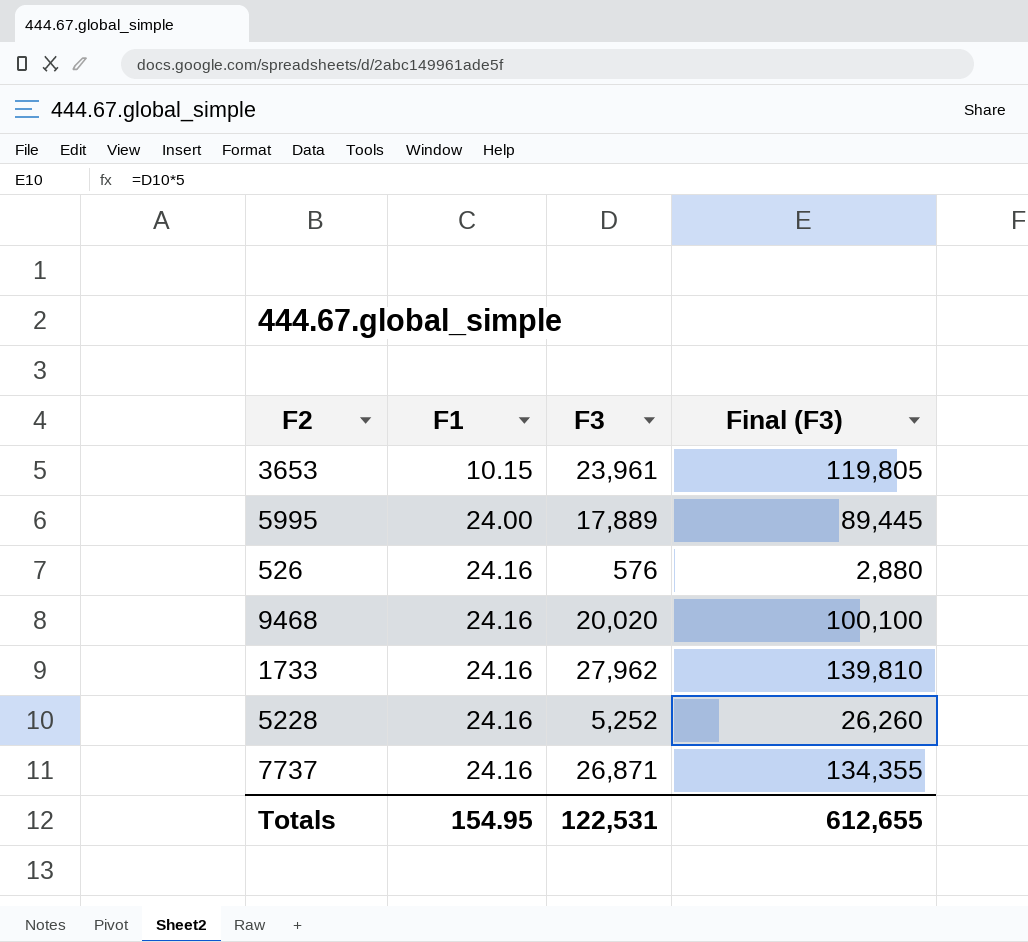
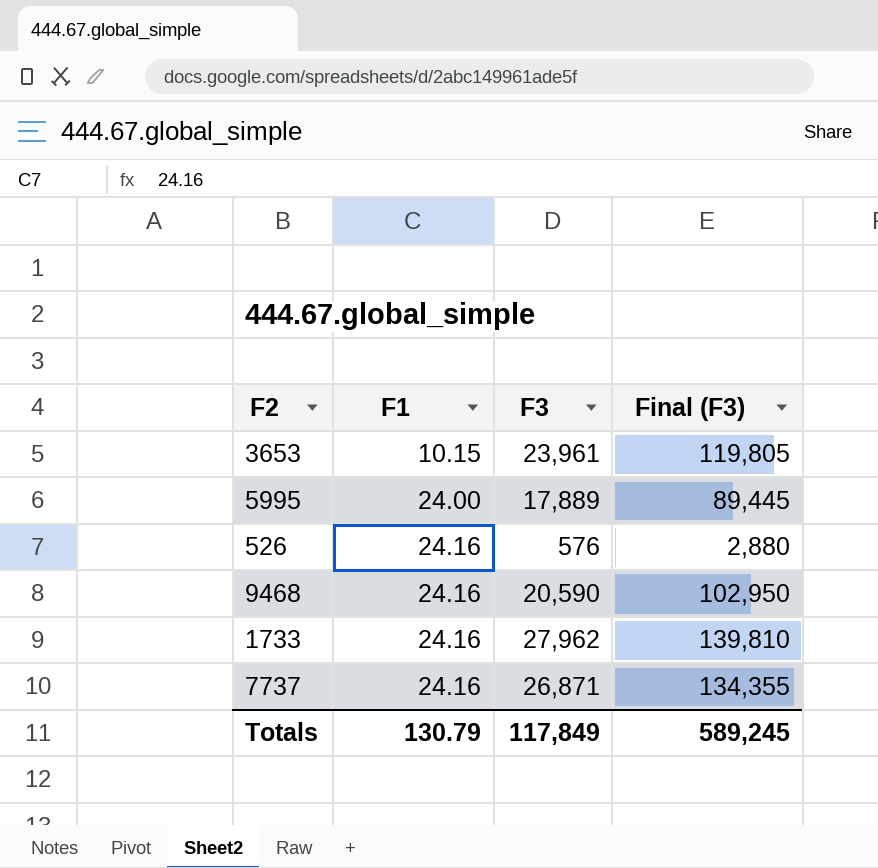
row 5228: 24.16 | 5,252 | 26,260 -> none
9468 | F3: 20,020 -> 20,590
9468 | Final (F3): 100,100 -> 102,950
Totals | F1: 154.95 -> 130.79
Totals | F3: 122,531 -> 117,849
Totals | Final (F3): 612,655 -> 589,245

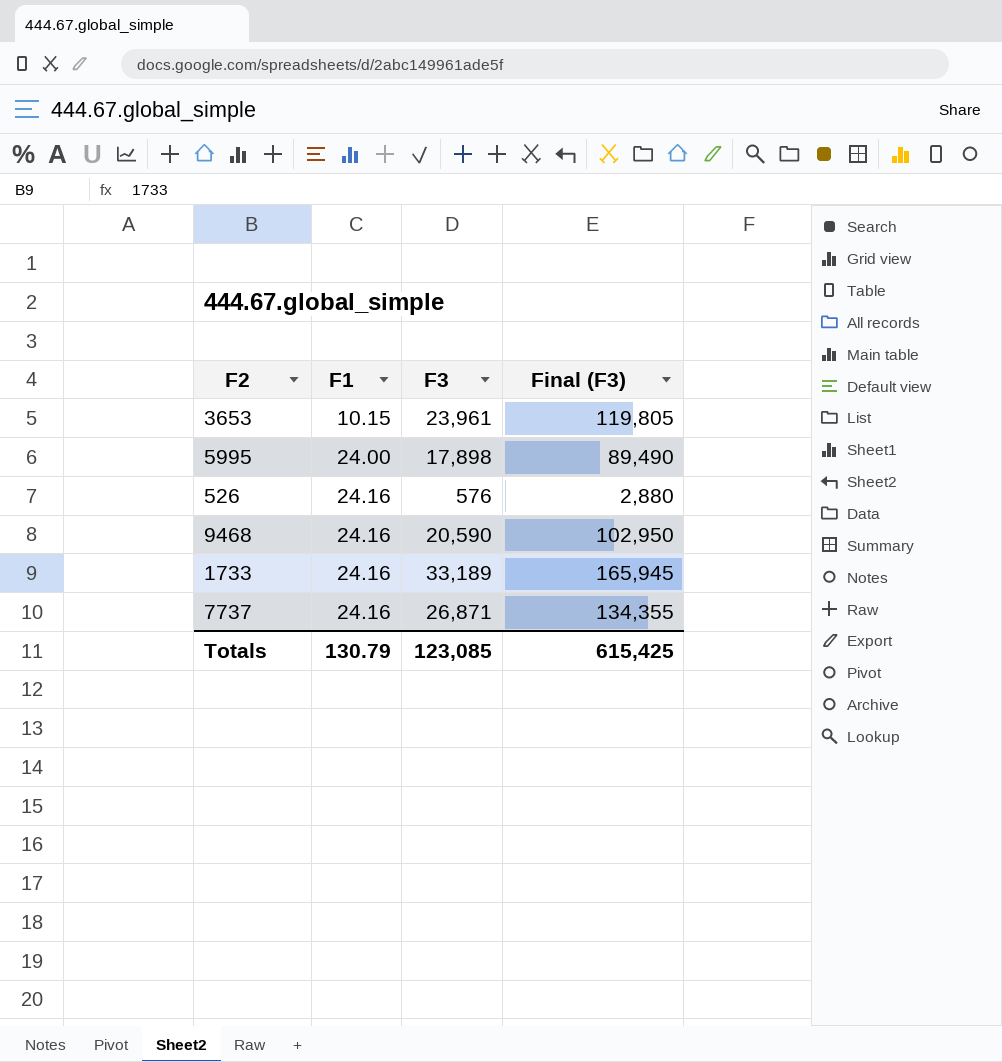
5995 | F3: 17,889 -> 17,898
5995 | Final (F3): 89,445 -> 89,490
1733 | F3: 27,962 -> 33,189
1733 | Final (F3): 139,810 -> 165,945
Totals | F3: 117,849 -> 123,085
Totals | Final (F3): 589,245 -> 615,425

